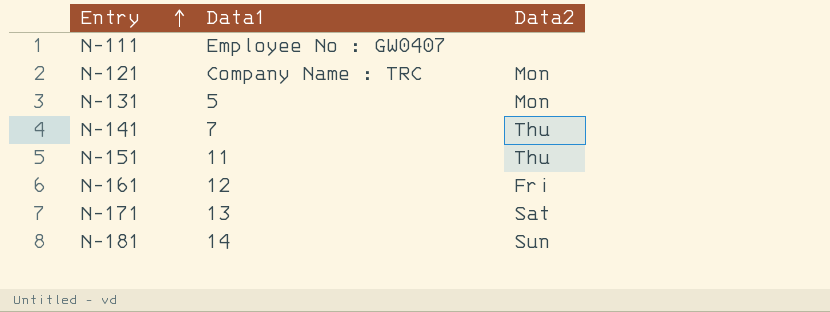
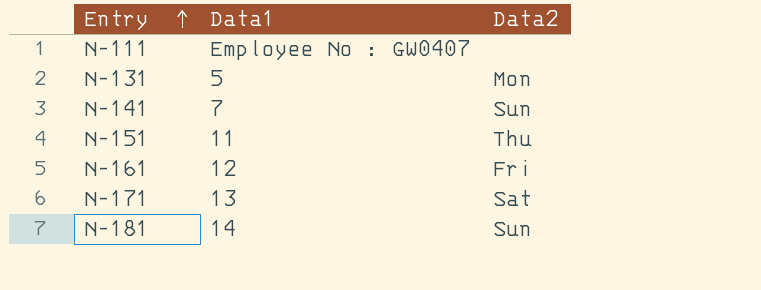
row N-121: Company Name : TRC | Mon -> none
N-141 | Data2: Thu -> Sun

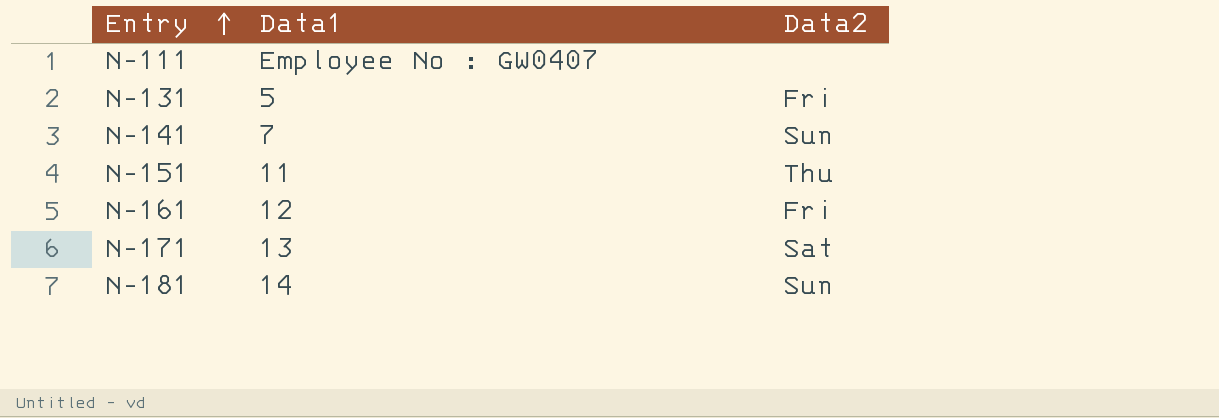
N-131 | Data2: Mon -> Fri

